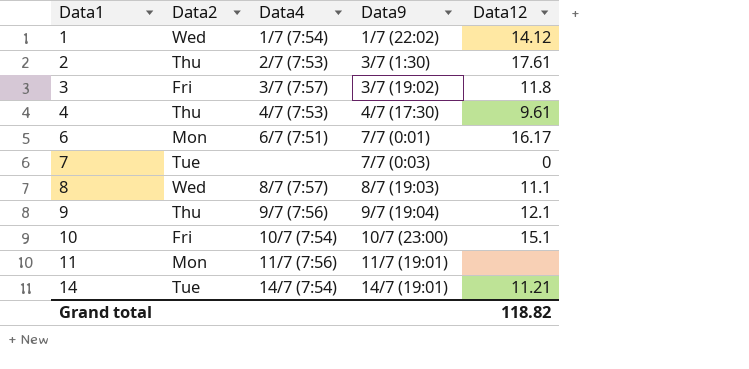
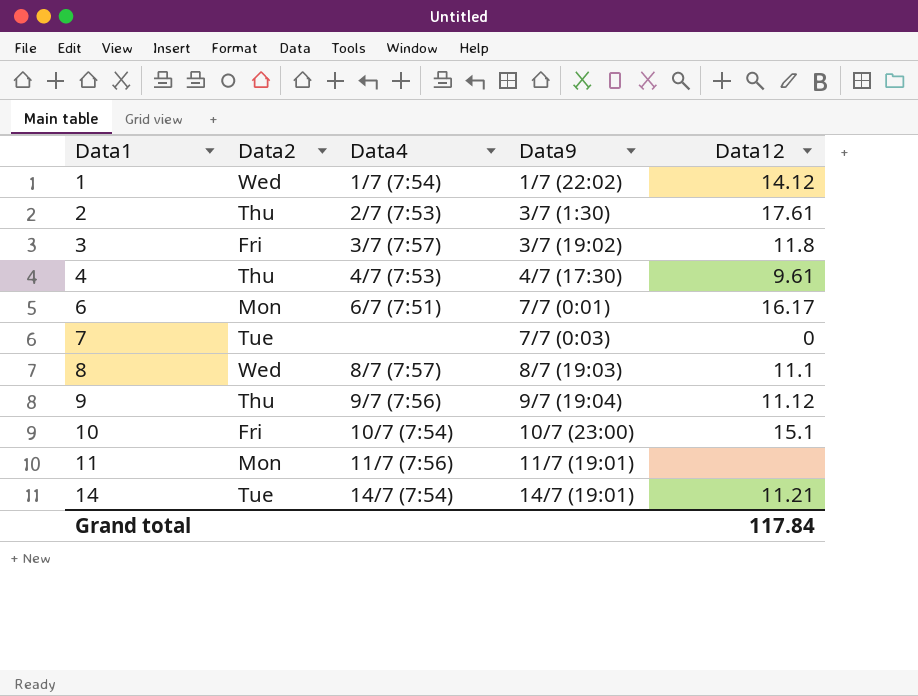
9 | Data12: 12.1 -> 11.12
Grand total | Data12: 118.82 -> 117.84

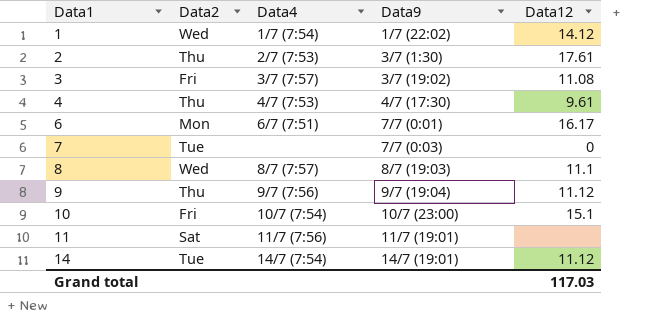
3 | Data12: 11.8 -> 11.08
11 | Data2: Mon -> Sat
14 | Data12: 11.21 -> 11.12
Grand total | Data12: 117.84 -> 117.03

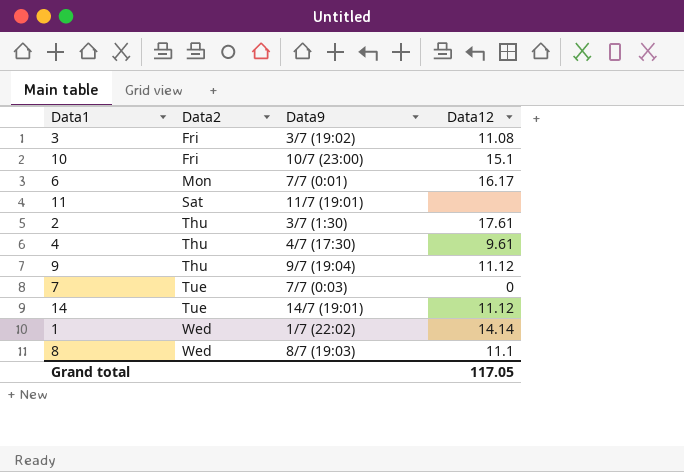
row order: Data1 ascending -> Data2 ascending
column Data4 | position: 3 -> none
1 | Data12: 14.12 -> 14.14
Grand total | Data12: 117.03 -> 117.05

